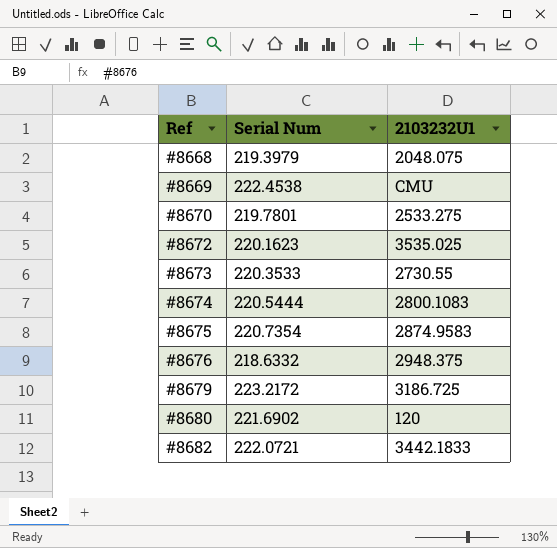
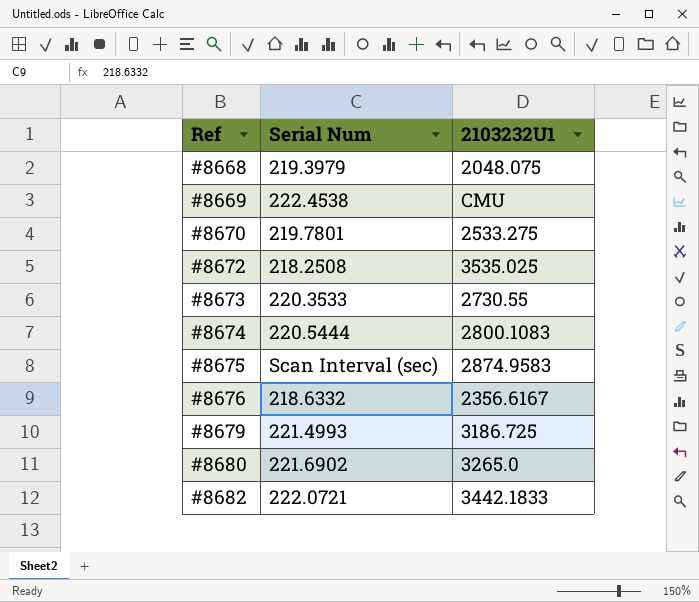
#8672 | Serial Num: 220.1623 -> 218.2508
#8675 | Serial Num: 220.7354 -> Scan Interval (sec)
#8676 | 2103232U1: 2948.375 -> 2356.6167
#8679 | Serial Num: 223.2172 -> 221.4993
#8680 | 2103232U1: 120 -> 3265.0

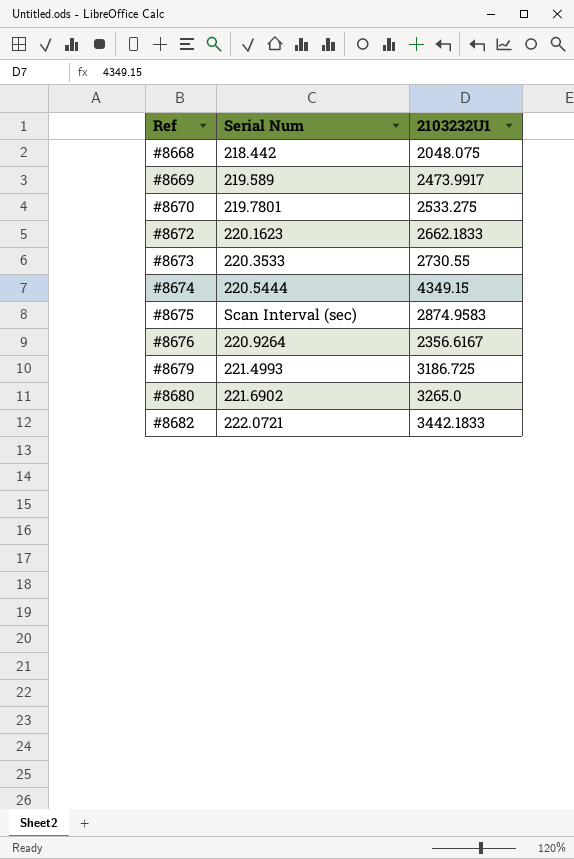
#8668 | Serial Num: 219.3979 -> 218.442
#8669 | Serial Num: 222.4538 -> 219.589
#8669 | 2103232U1: CMU -> 2473.9917
#8672 | Serial Num: 218.2508 -> 220.1623
#8672 | 2103232U1: 3535.025 -> 2662.1833
#8674 | 2103232U1: 2800.1083 -> 4349.15
#8676 | Serial Num: 218.6332 -> 220.9264

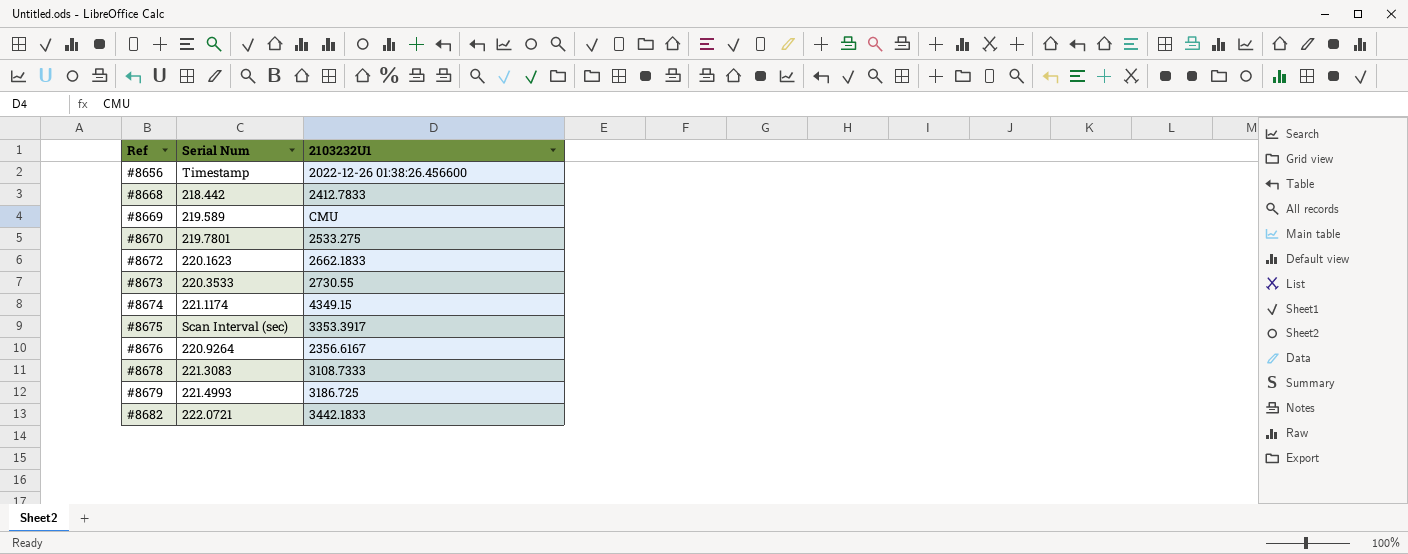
row #8680: 221.6902 | 3265.0 -> none
row #8656: none -> Timestamp | 2022-12-26 01:38:26.456600
#8668 | 2103232U1: 2048.075 -> 2412.7833
#8669 | 2103232U1: 2473.9917 -> CMU
#8674 | Serial Num: 220.5444 -> 221.1174
#8675 | 2103232U1: 2874.9583 -> 3353.3917
row #8678: none -> 221.3083 | 3108.7333

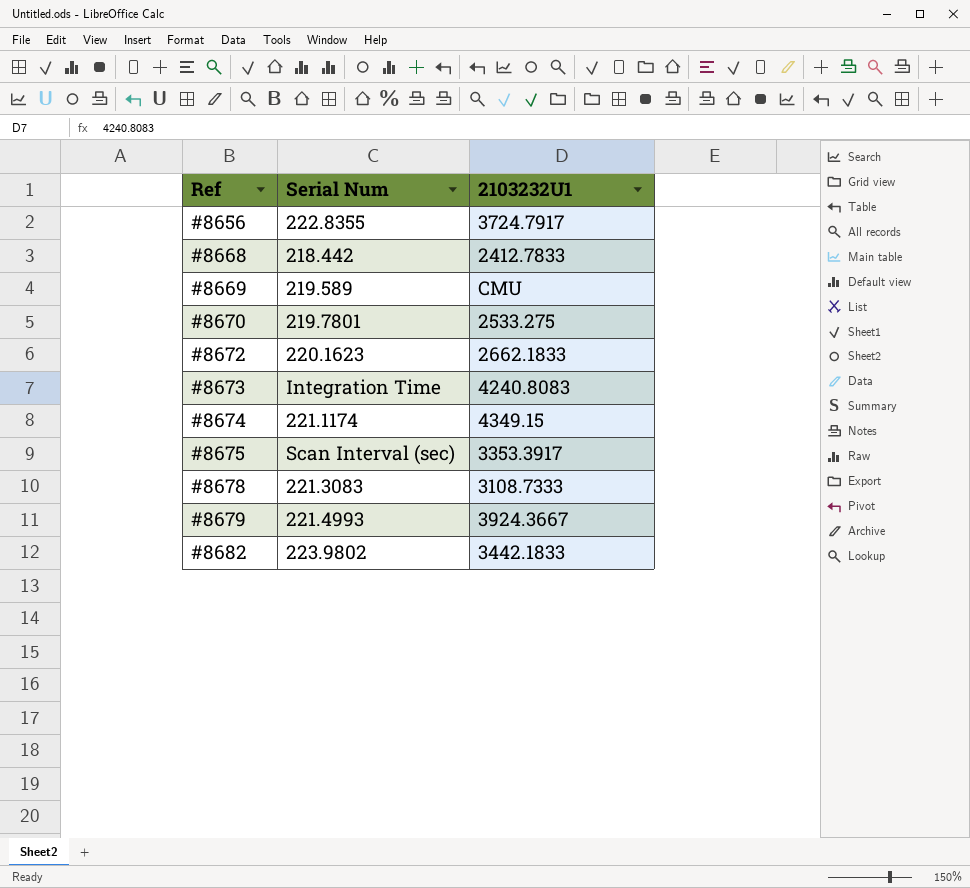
row #8676: 220.9264 | 2356.6167 -> none
#8656 | Serial Num: Timestamp -> 222.8355
#8656 | 2103232U1: 2022-12-26 01:38:26.456600 -> 3724.7917
#8673 | Serial Num: 220.3533 -> Integration Time
#8673 | 2103232U1: 2730.55 -> 4240.8083
#8679 | 2103232U1: 3186.725 -> 3924.3667
#8682 | Serial Num: 222.0721 -> 223.9802

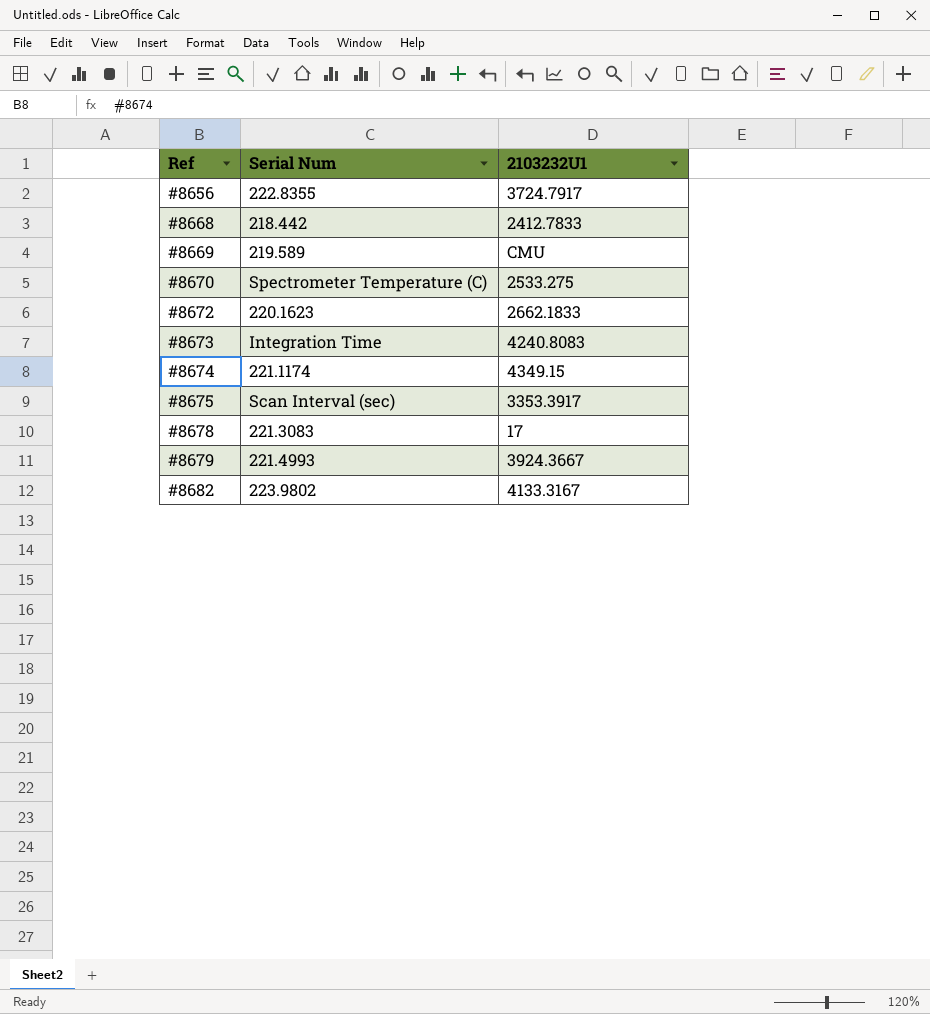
#8670 | Serial Num: 219.7801 -> Spectrometer Temperature (C)
#8678 | 2103232U1: 3108.7333 -> 17
#8682 | 2103232U1: 3442.1833 -> 4133.3167

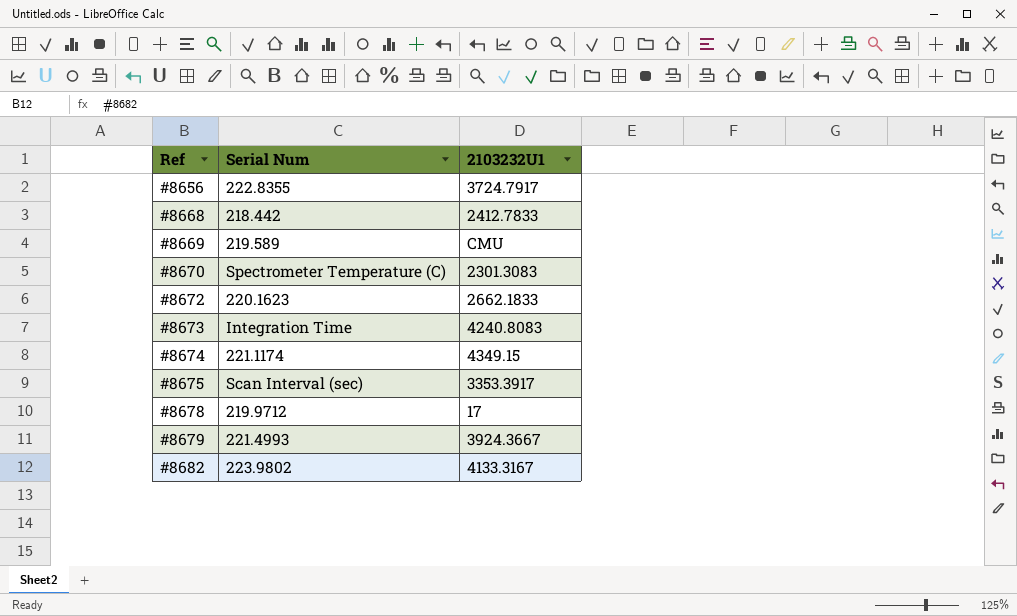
#8670 | 2103232U1: 2533.275 -> 2301.3083
#8678 | Serial Num: 221.3083 -> 219.9712

